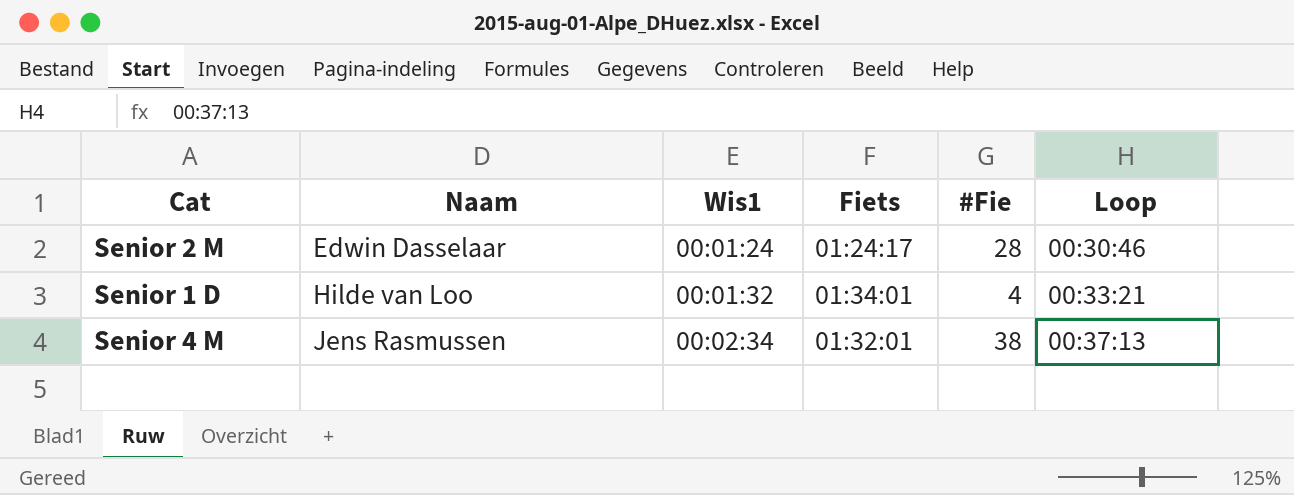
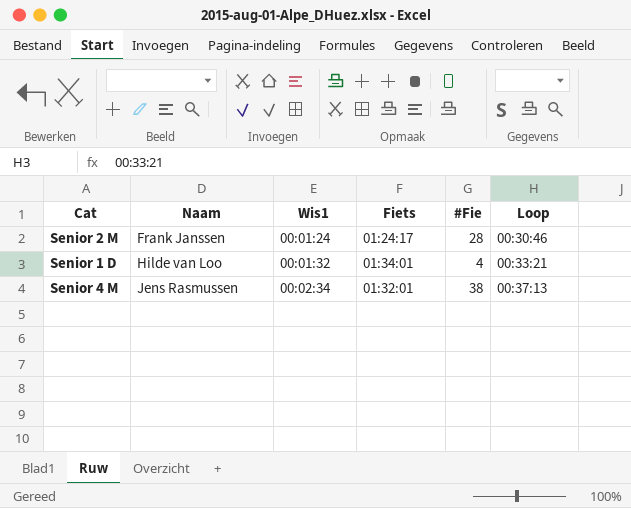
Senior 2 M | Naam: Edwin Dasselaar -> Frank Janssen

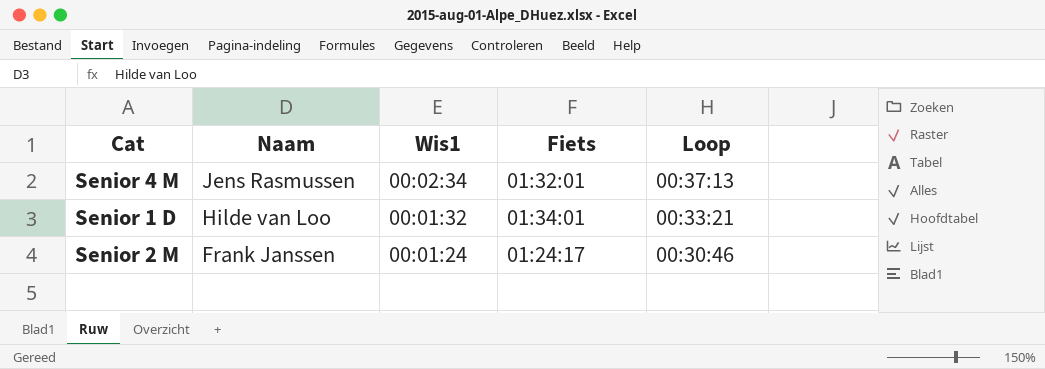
row order: Naam ascending -> Naam descending
column #Fie | position: 5 -> none

